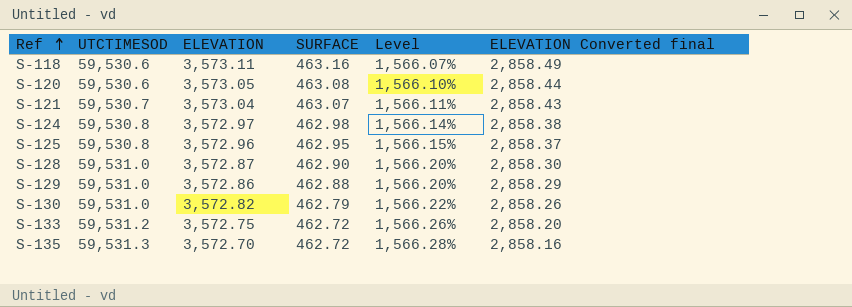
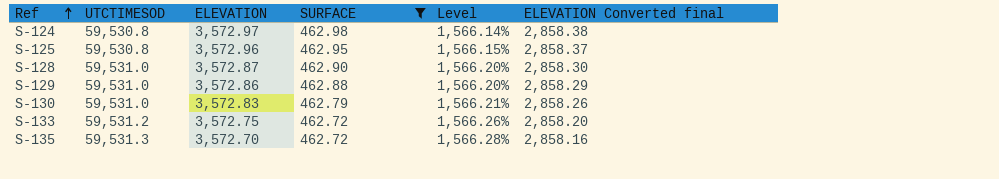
filter: none -> SURFACE <= 462.98
S-130 | ELEVATION: 3,572.82 -> 3,572.83
S-130 | Level: 1,566.22% -> 1,566.21%

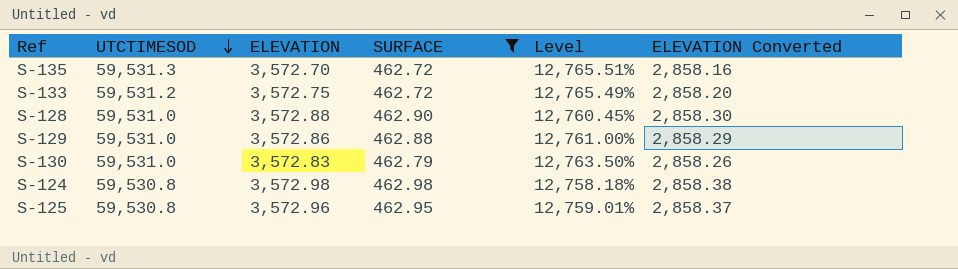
row order: Ref ascending -> UTCTIMESOD descending
column Level | formula: ([UTCTIMESOD] - [ELEVATION]) / [ELEVATION] -> ([UTCTIMESOD] - [SURFACE]) / [SURFACE]
column name: ELEVATION Converted final -> ELEVATION Converted
S-128 | ELEVATION: 3,572.87 -> 3,572.88
S-124 | ELEVATION: 3,572.97 -> 3,572.98

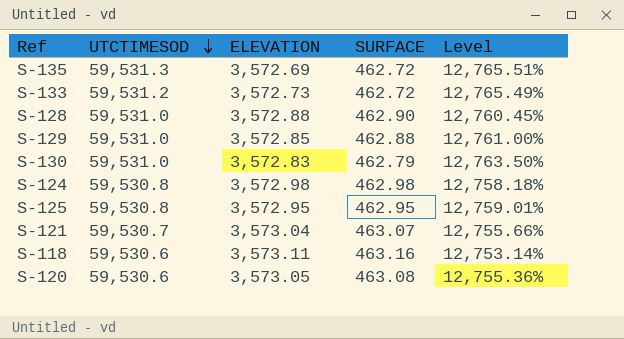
filter: SURFACE <= 462.98 -> none
column ELEVATION Converted | formula: [ELEVATION] * 0.8 -> none
S-135 | ELEVATION: 3,572.70 -> 3,572.69
S-133 | ELEVATION: 3,572.75 -> 3,572.73
S-129 | ELEVATION: 3,572.86 -> 3,572.85
S-125 | ELEVATION: 3,572.96 -> 3,572.95

